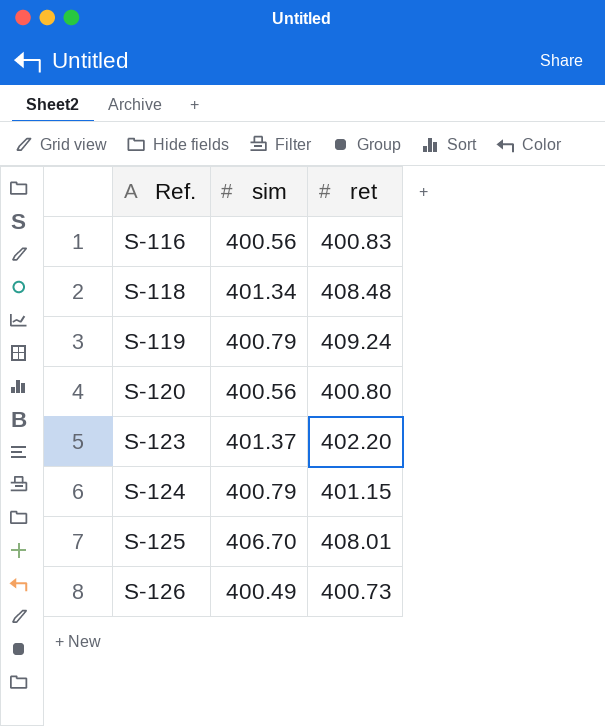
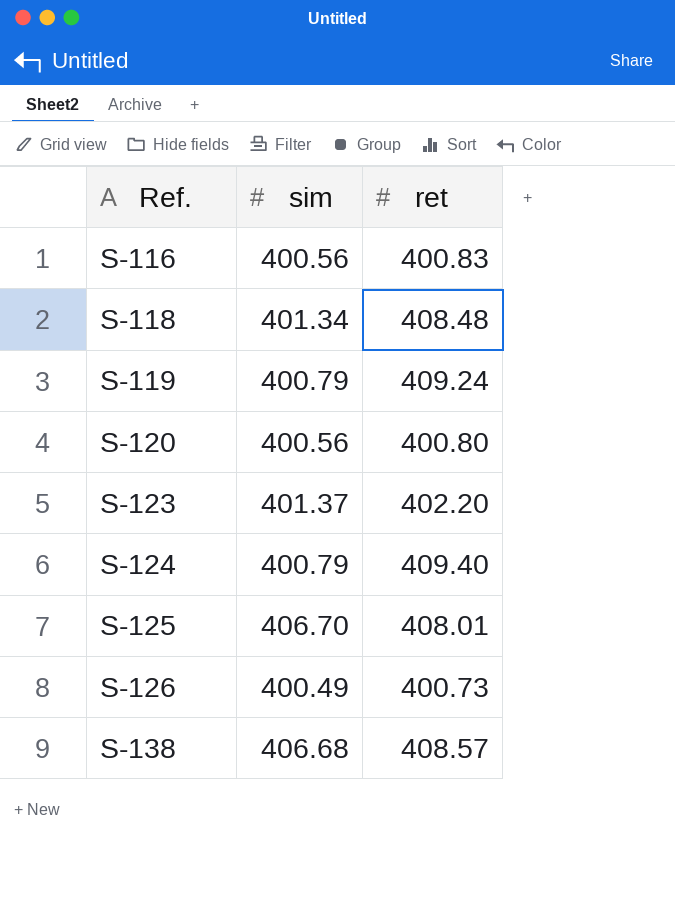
S-124 | ret: 401.15 -> 409.40
row S-138: none -> 406.68 | 408.57

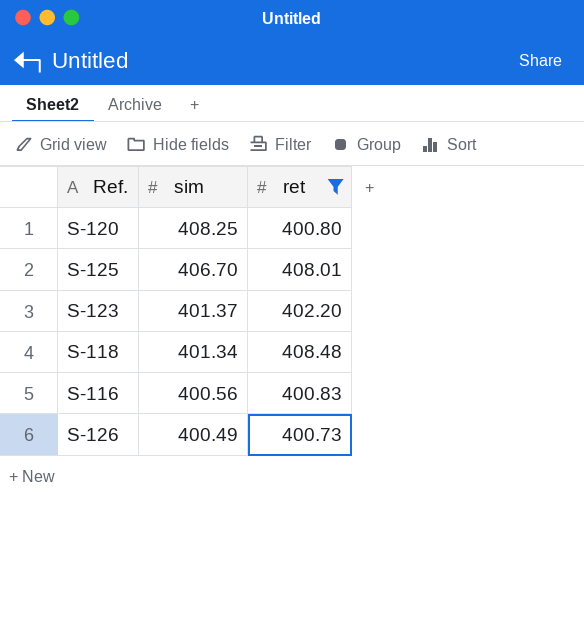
filter: none -> ret <= 408.48
row order: Ref. ascending -> sim descending
S-120 | sim: 400.56 -> 408.25

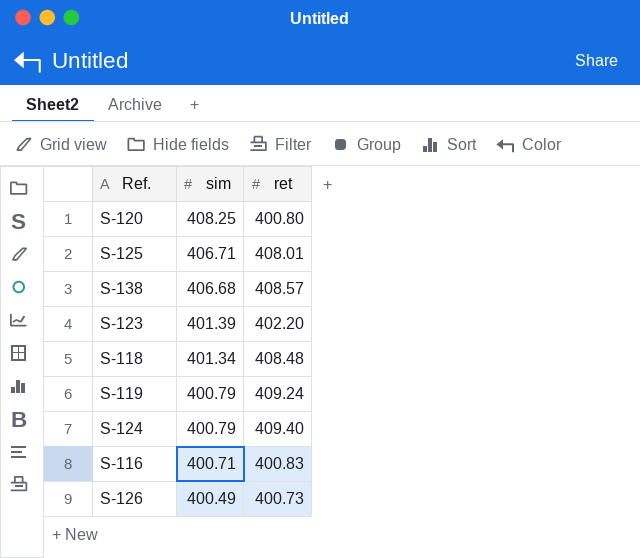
filter: ret <= 408.48 -> none
S-125 | sim: 406.70 -> 406.71
S-123 | sim: 401.37 -> 401.39
S-116 | sim: 400.56 -> 400.71

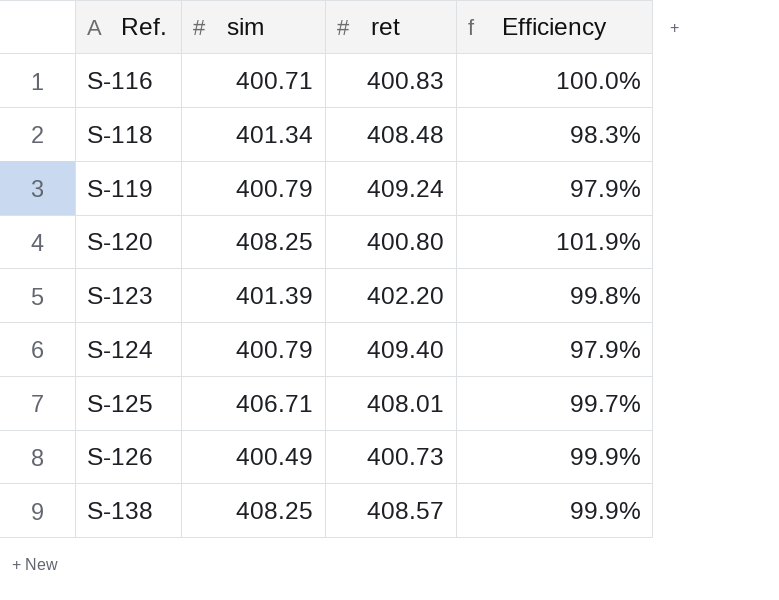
row order: sim descending -> Ref. ascending
column Efficiency | formula: none -> [sim] / [ret]
S-138 | sim: 406.68 -> 408.25

